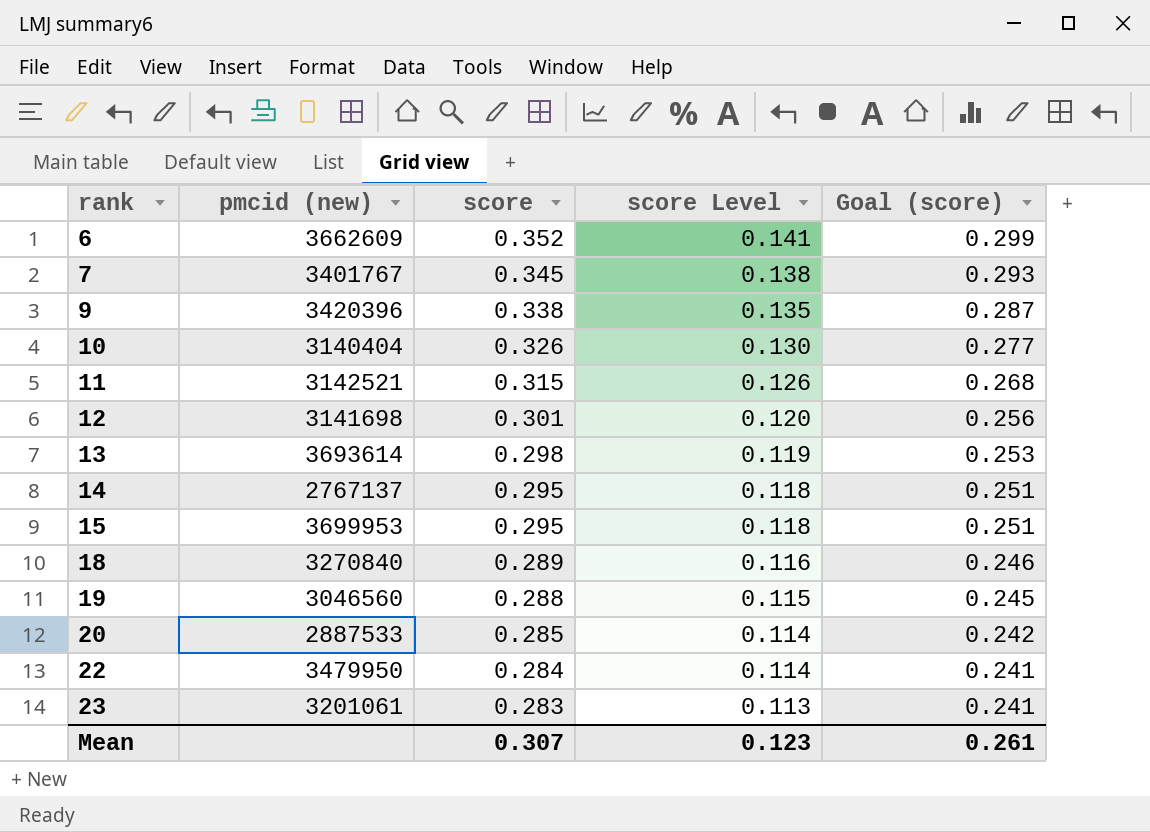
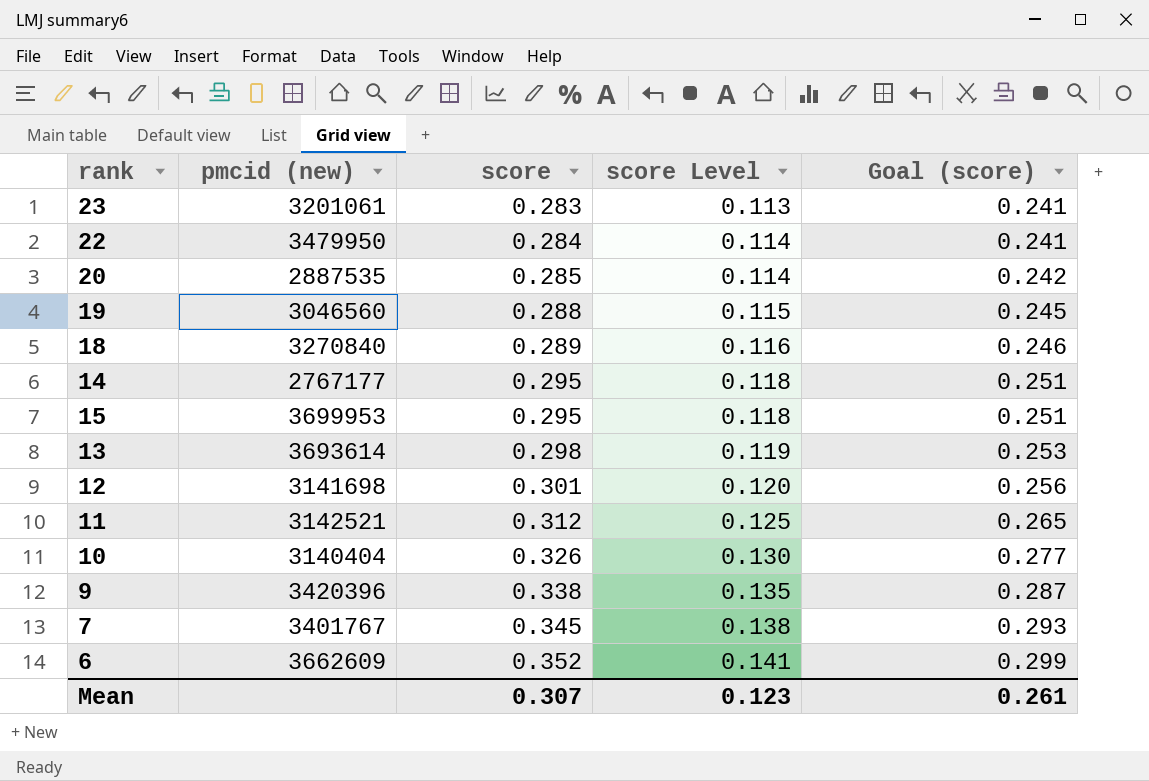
row order: rank ascending -> score ascending
20 | pmcid (new): 2887533 -> 2887535
14 | pmcid (new): 2767137 -> 2767177
11 | score: 0.315 -> 0.312
11 | score Level: 0.126 -> 0.125
11 | Goal (score): 0.268 -> 0.265

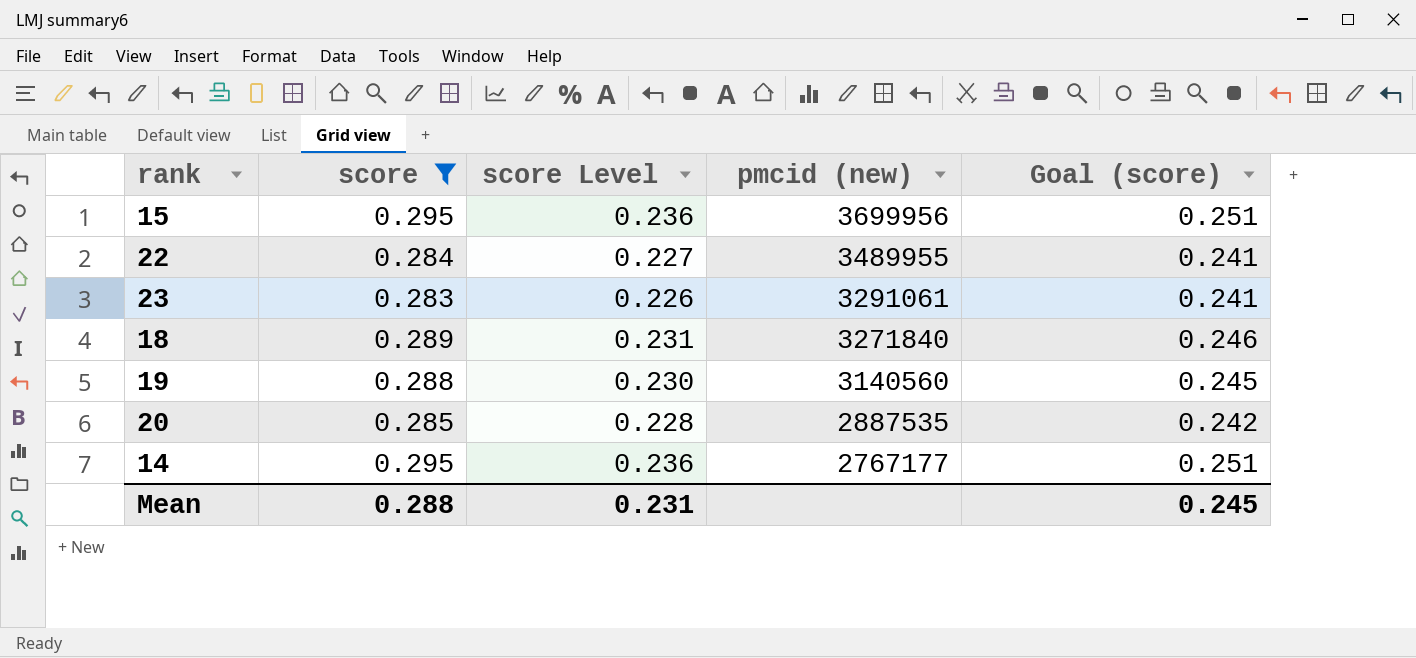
filter: none -> score <= 0.295
row order: score ascending -> pmcid (new) descending
column score Level | formula: [score] * 0.4 -> [score] * 0.8
column pmcid (new) | position: 2 -> 4
15 | pmcid (new): 3699953 -> 3699956
22 | pmcid (new): 3479950 -> 3489955
23 | pmcid (new): 3201061 -> 3291061
18 | pmcid (new): 3270840 -> 3271840
19 | pmcid (new): 3046560 -> 3140560
Mean | score: 0.307 -> 0.288
Mean | score Level: 0.123 -> 0.231
Mean | Goal (score): 0.261 -> 0.245

